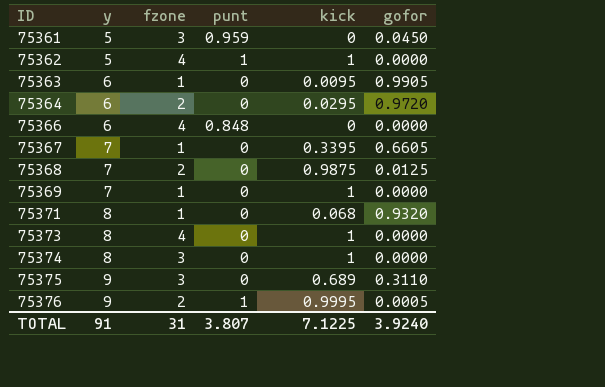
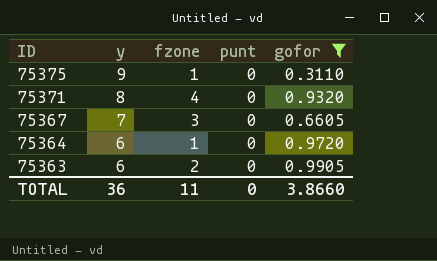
filter: none -> gofor >= 0.3110
row order: ID ascending -> ID descending
column kick | position: 5 -> none
75375 | fzone: 3 -> 1
75371 | fzone: 1 -> 4
75367 | fzone: 1 -> 3
75364 | fzone: 2 -> 1
75363 | fzone: 1 -> 2
TOTAL | y: 91 -> 36
TOTAL | fzone: 31 -> 11
TOTAL | punt: 3.807 -> 0
TOTAL | gofor: 3.9240 -> 3.8660

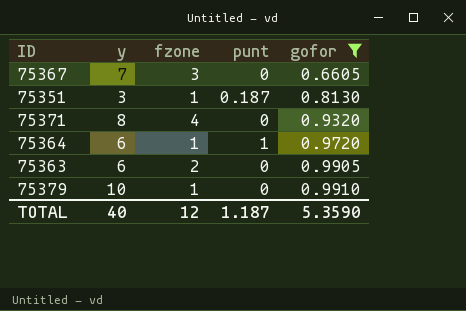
row order: ID descending -> gofor ascending
row 75375: 9 | 1 | 0 | 0.3110 -> none
row 75351: none -> 3 | 1 | 0.187 | 0.8130
75364 | punt: 0 -> 1
row 75379: none -> 10 | 1 | 0 | 0.9910
TOTAL | y: 36 -> 40
TOTAL | fzone: 11 -> 12
TOTAL | punt: 0 -> 1.187
TOTAL | gofor: 3.8660 -> 5.3590

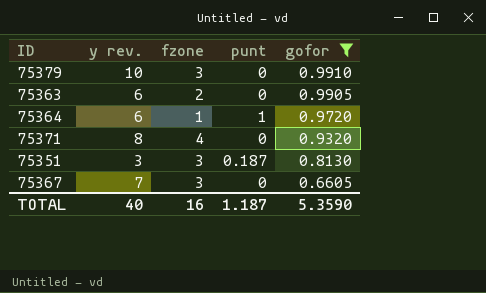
row order: gofor ascending -> gofor descending
column name: y -> y rev.
75379 | fzone: 1 -> 3
75351 | fzone: 1 -> 3
TOTAL | fzone: 12 -> 16

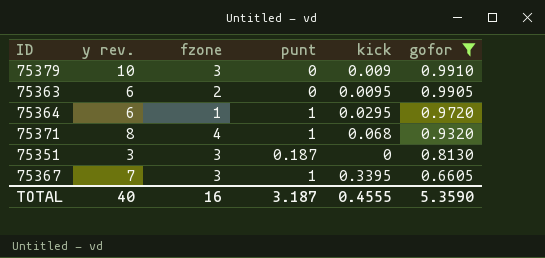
column kick | position: none -> 5
75371 | punt: 0 -> 1
75367 | punt: 0 -> 1
TOTAL | punt: 1.187 -> 3.187

